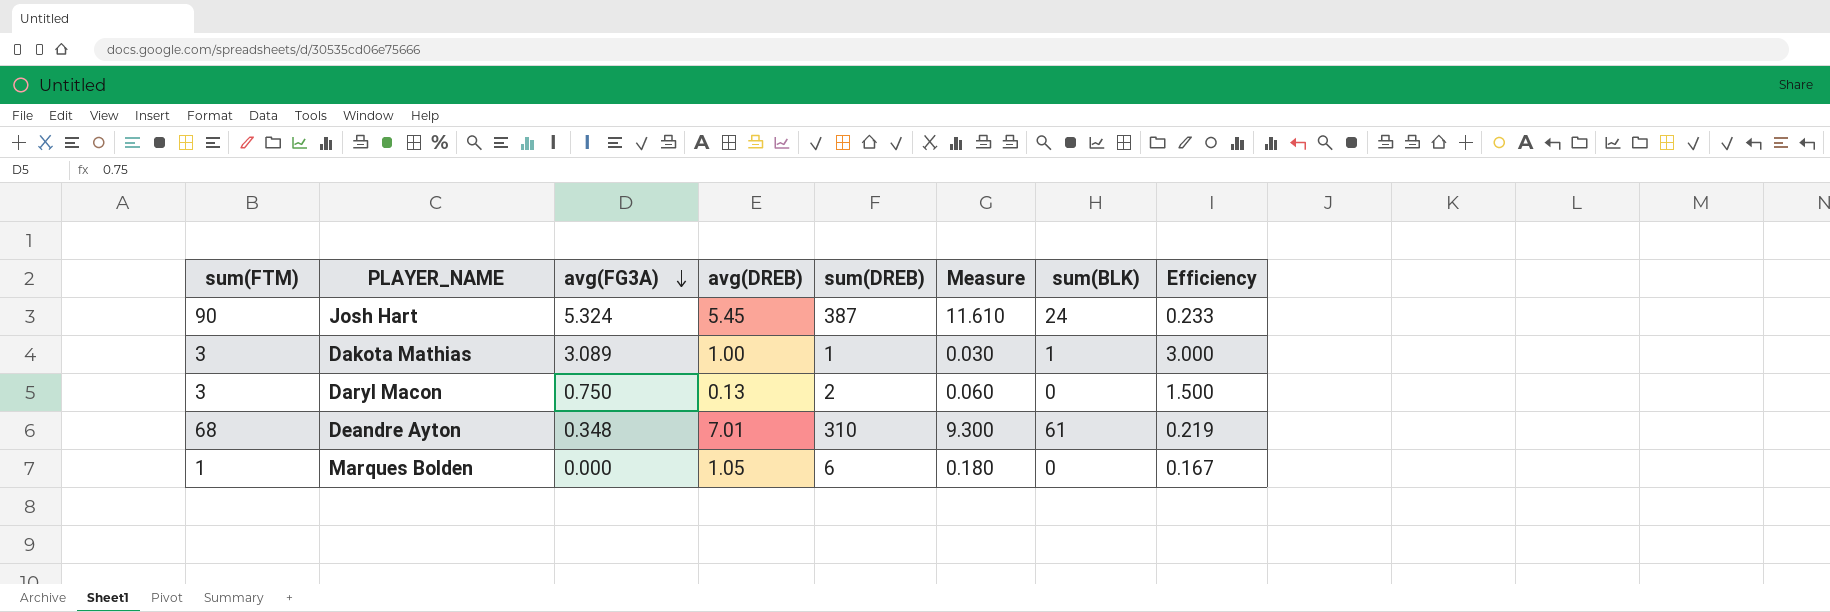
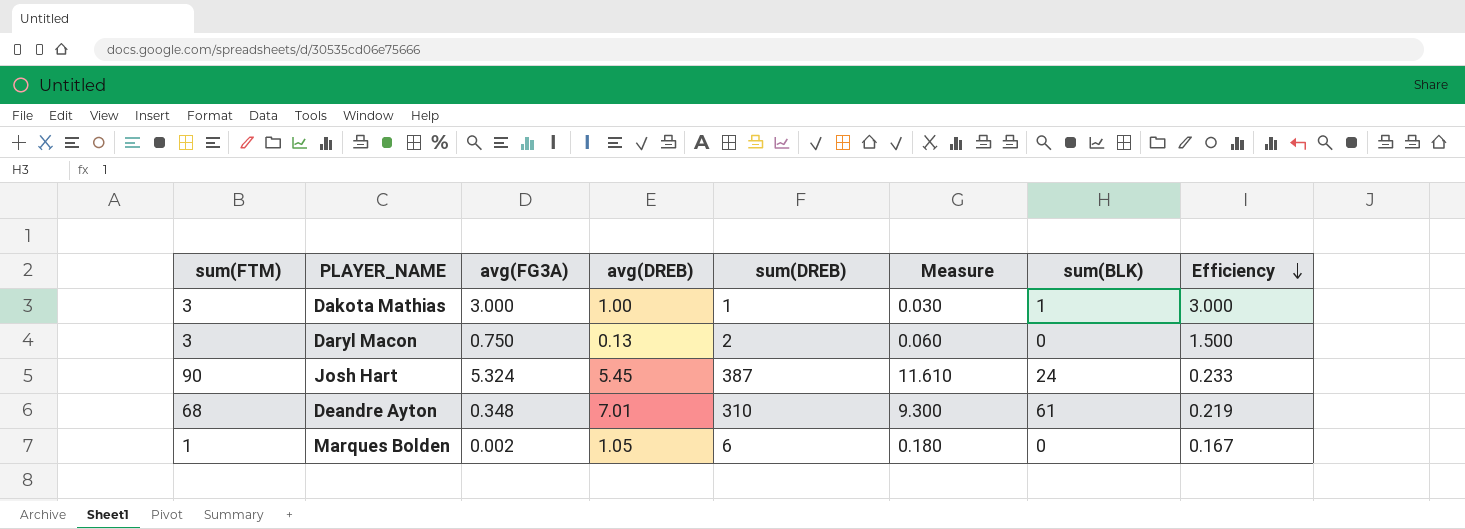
row order: avg(FG3A) descending -> Efficiency descending
Dakota Mathias | avg(FG3A): 3.089 -> 3.000
Marques Bolden | avg(FG3A): 0.000 -> 0.002

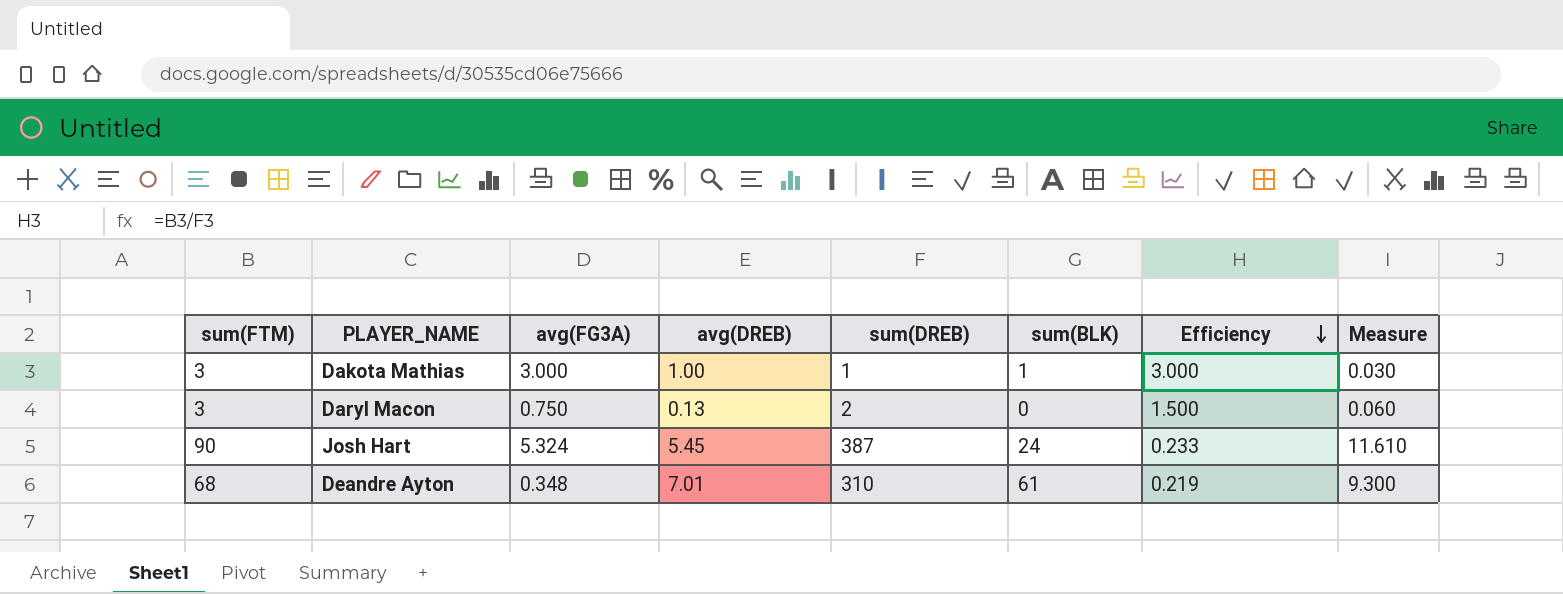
column Measure | position: 6 -> 8
row Marques Bolden: 1 | 0.002 | 1.05 | 6 | 0.180 | 0 | 0.167 -> none

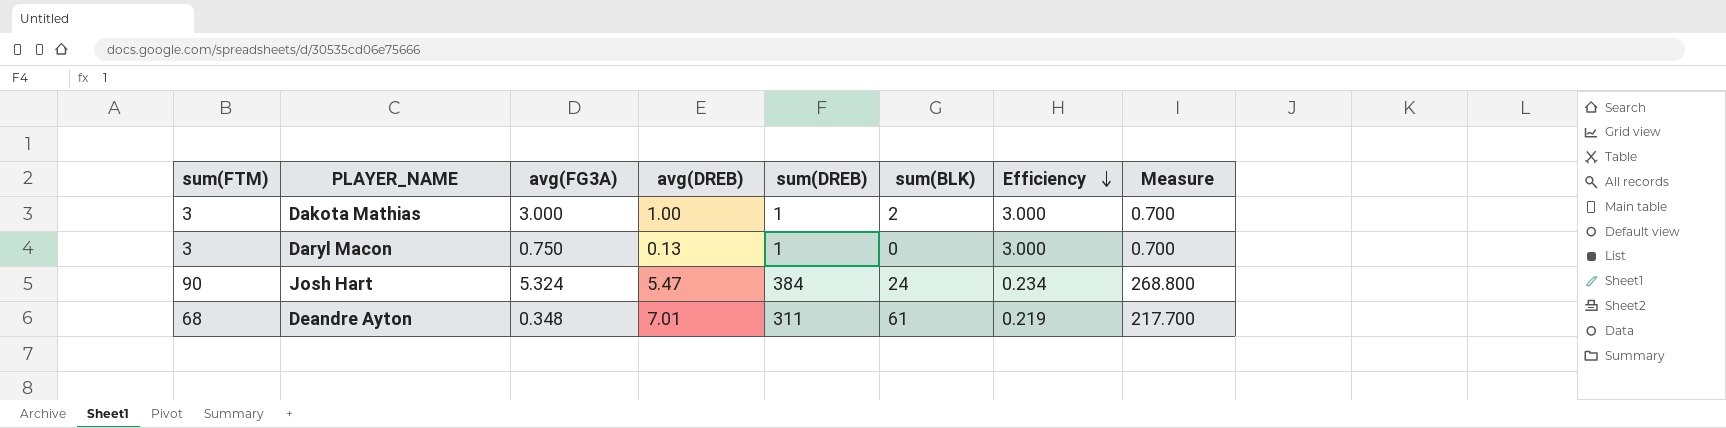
column Measure | formula: [sum(DREB)] * 0.03 -> [sum(DREB)] * 0.7
Dakota Mathias | sum(BLK): 1 -> 2
Daryl Macon | sum(DREB): 2 -> 1
Daryl Macon | Efficiency: 1.500 -> 3.000
Josh Hart | avg(DREB): 5.45 -> 5.47
Josh Hart | sum(DREB): 387 -> 384
Josh Hart | Efficiency: 0.233 -> 0.234
Deandre Ayton | sum(DREB): 310 -> 311

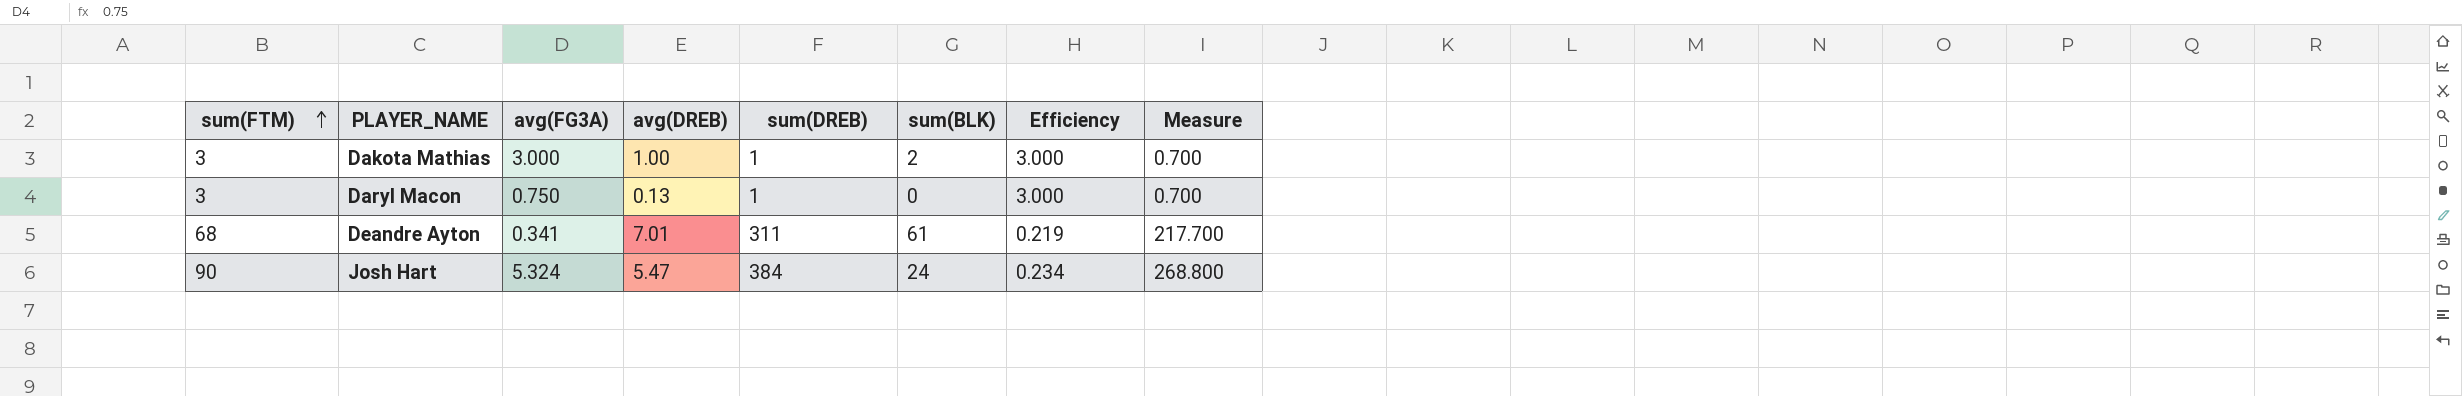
row order: Efficiency descending -> sum(FTM) ascending
Deandre Ayton | avg(FG3A): 0.348 -> 0.341

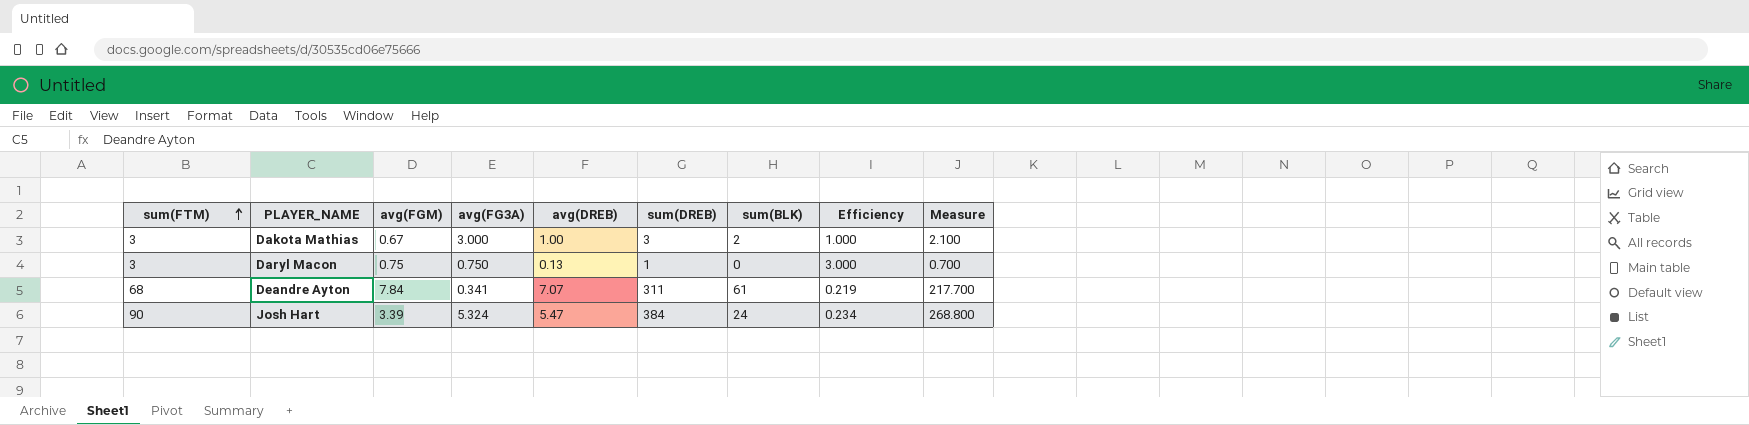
column avg(FGM) | position: none -> 3
Dakota Mathias | sum(DREB): 1 -> 3
Dakota Mathias | Efficiency: 3.000 -> 1.000
Dakota Mathias | Measure: 0.700 -> 2.100
Deandre Ayton | avg(DREB): 7.01 -> 7.07

